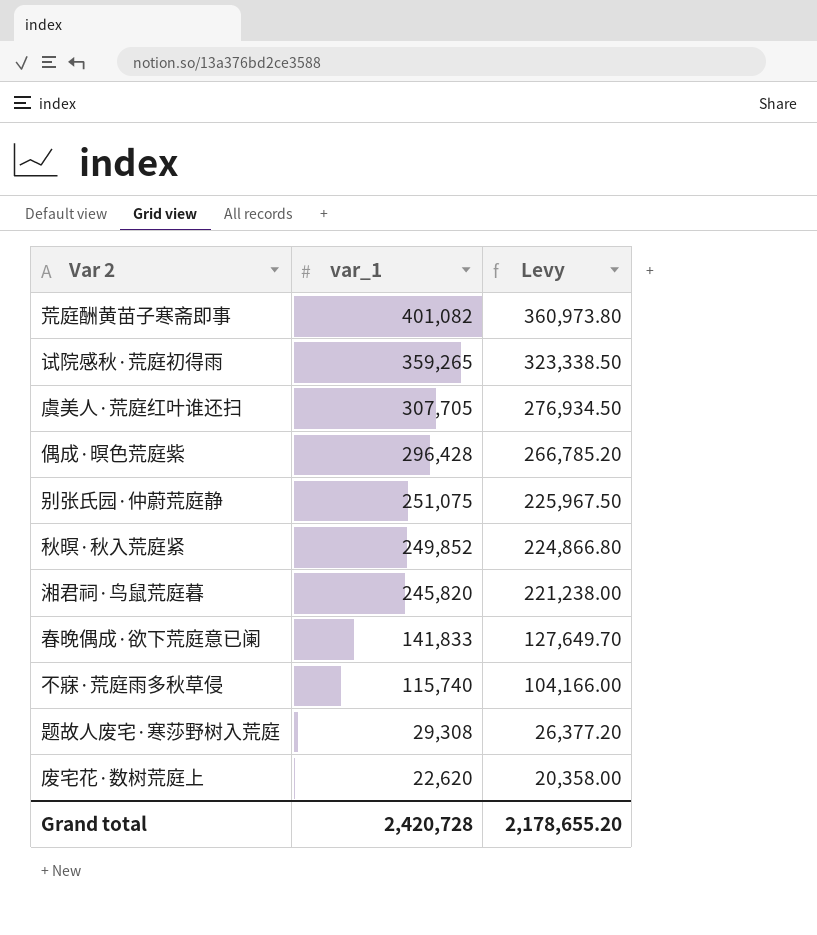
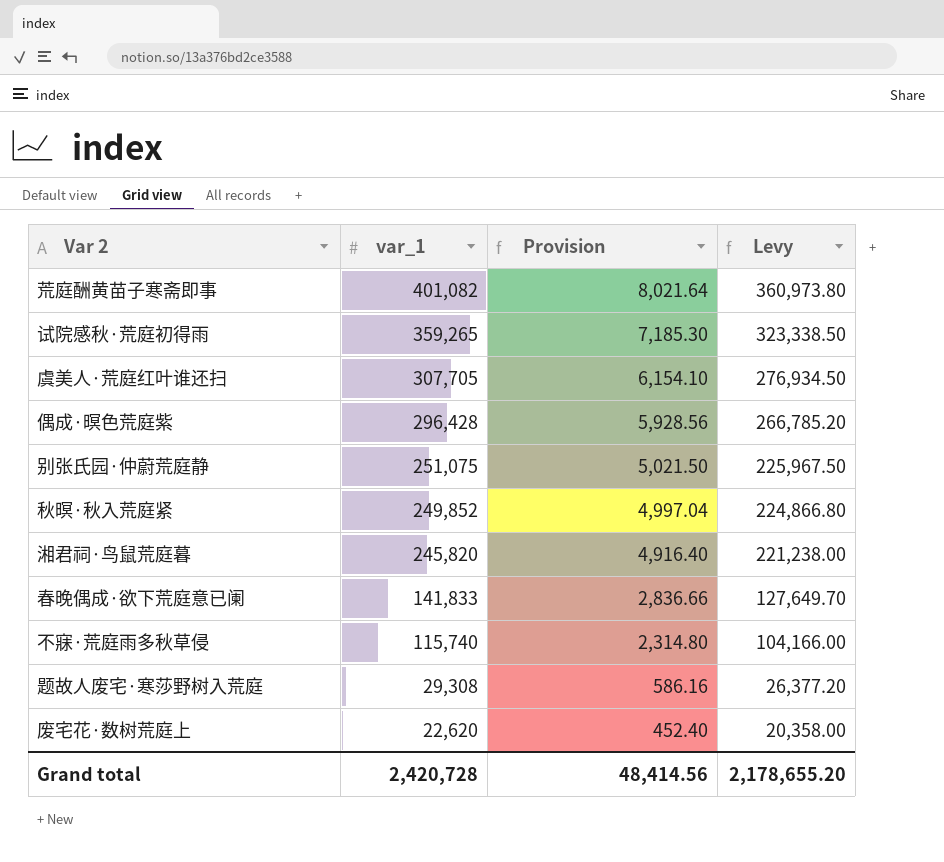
column Provision | formula: none -> [var_1] * 0.02

